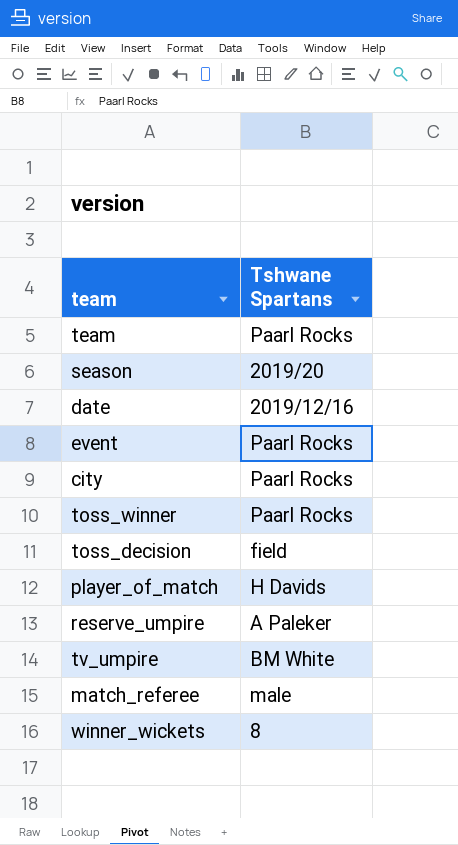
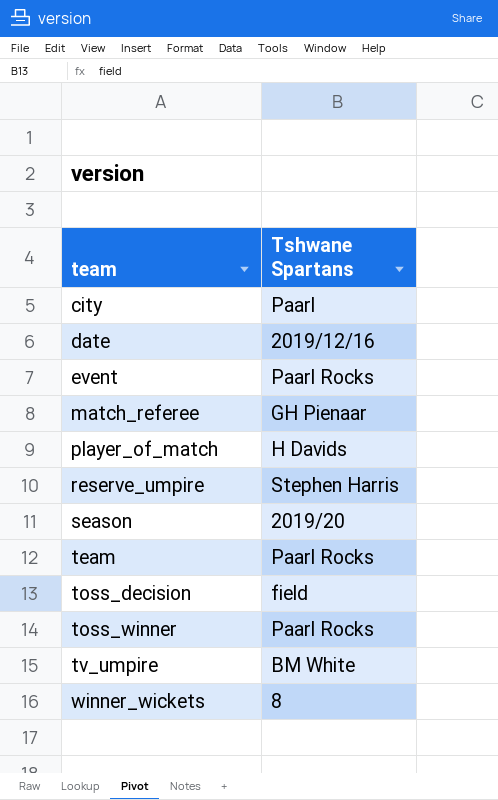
row order: none -> team ascending
city | Tshwane Spartans: Paarl Rocks -> Paarl
match_referee | Tshwane Spartans: male -> GH Pienaar
reserve_umpire | Tshwane Spartans: A Paleker -> Stephen Harris

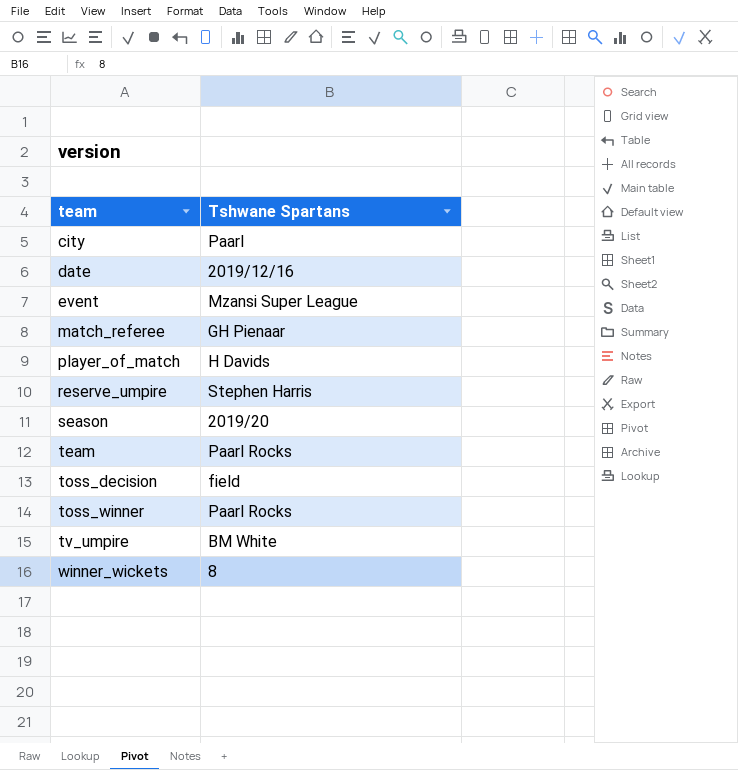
event | Tshwane Spartans: Paarl Rocks -> Mzansi Super League

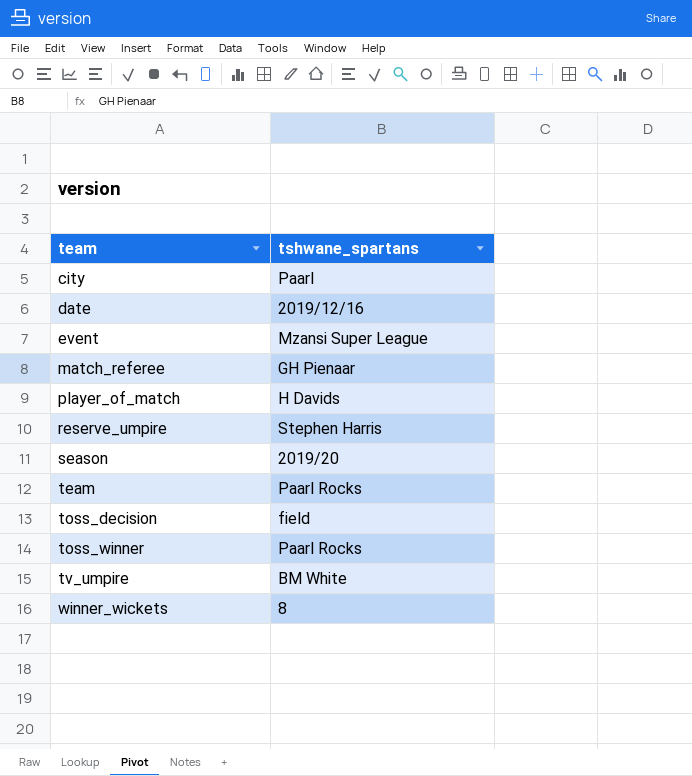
column name: Tshwane Spartans -> tshwane_spartans

